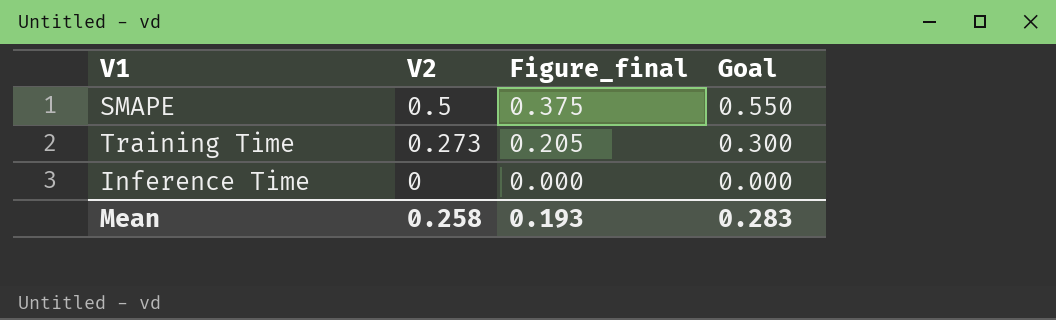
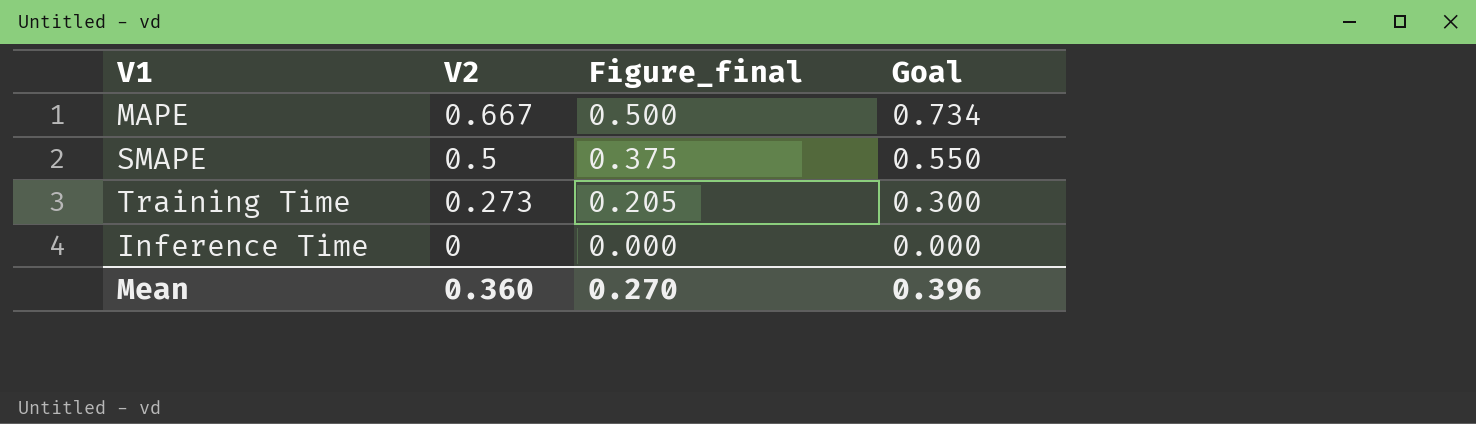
row MAPE: none -> 0.667 | 0.500 | 0.734
Mean | V2: 0.258 -> 0.360
Mean | Figure_final: 0.193 -> 0.270
Mean | Goal: 0.283 -> 0.396

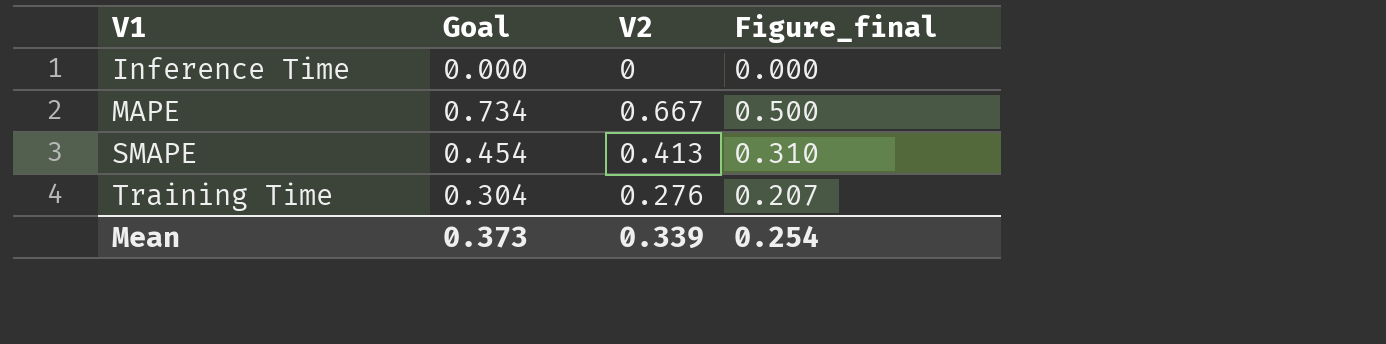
row order: V2 descending -> V1 ascending
column Goal | position: 4 -> 2
SMAPE | Goal: 0.550 -> 0.454
SMAPE | V2: 0.5 -> 0.413
SMAPE | Figure_final: 0.375 -> 0.310
Training Time | Goal: 0.300 -> 0.304
Training Time | V2: 0.273 -> 0.276
Training Time | Figure_final: 0.205 -> 0.207
Mean | Goal: 0.396 -> 0.373
Mean | V2: 0.360 -> 0.339
Mean | Figure_final: 0.270 -> 0.254

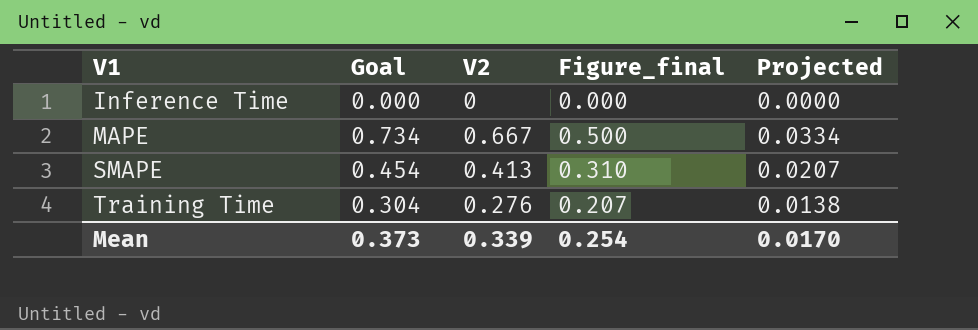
column Projected | formula: none -> [V2] * 0.05

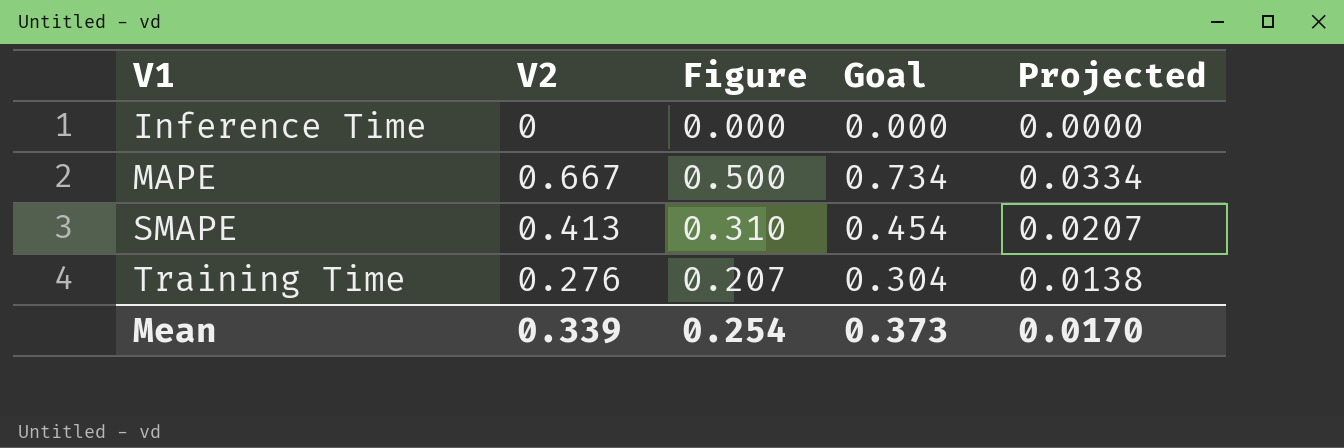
column name: Figure_final -> Figure
column Goal | position: 2 -> 4

